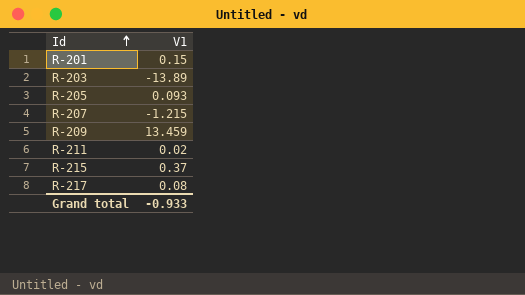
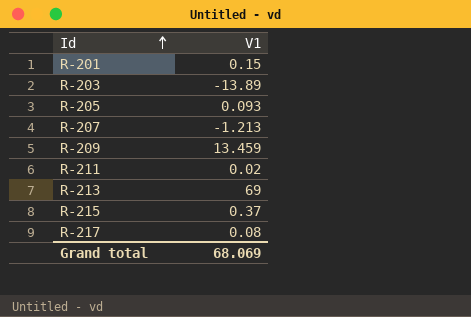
R-207 | V1: -1.215 -> -1.213
row R-213: none -> 69
Grand total | V1: -0.933 -> 68.069

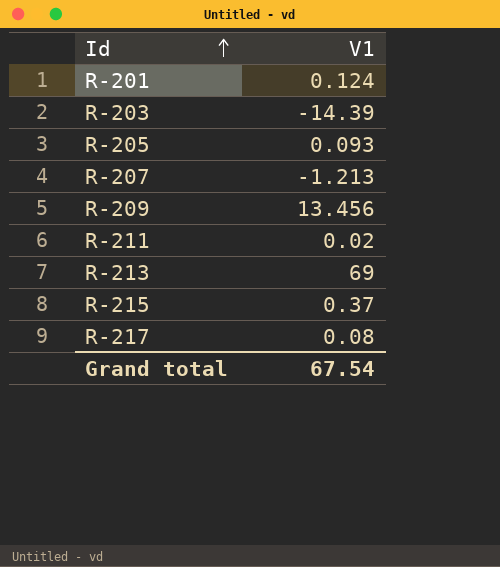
R-201 | V1: 0.15 -> 0.124
R-203 | V1: -13.89 -> -14.39
R-209 | V1: 13.459 -> 13.456
Grand total | V1: 68.069 -> 67.54

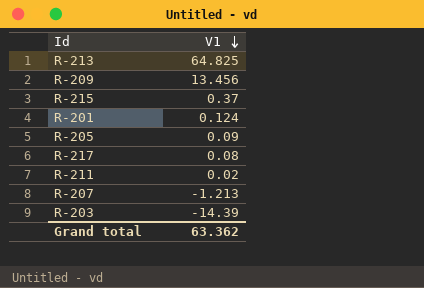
row order: Id ascending -> V1 descending
R-213 | V1: 69 -> 64.825
R-205 | V1: 0.093 -> 0.09
Grand total | V1: 67.54 -> 63.362

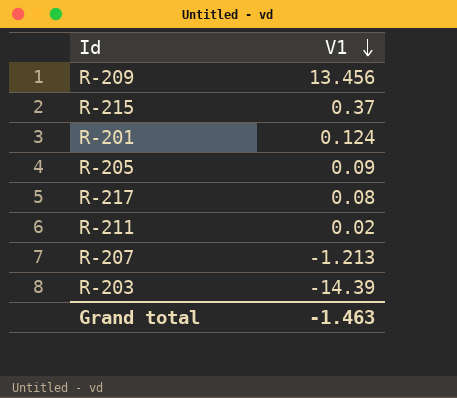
row R-213: 64.825 -> none
Grand total | V1: 63.362 -> -1.463

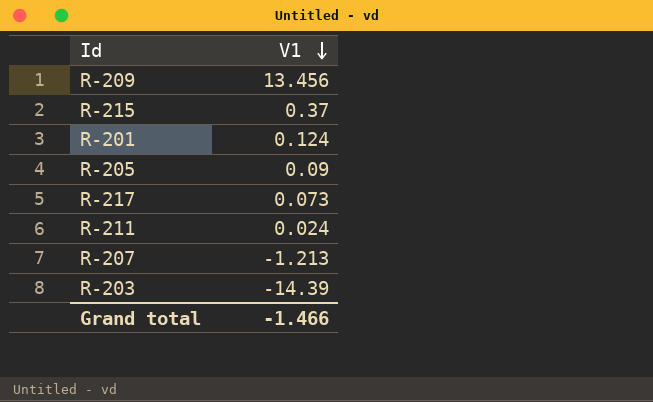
R-217 | V1: 0.08 -> 0.073
R-211 | V1: 0.02 -> 0.024
Grand total | V1: -1.463 -> -1.466

